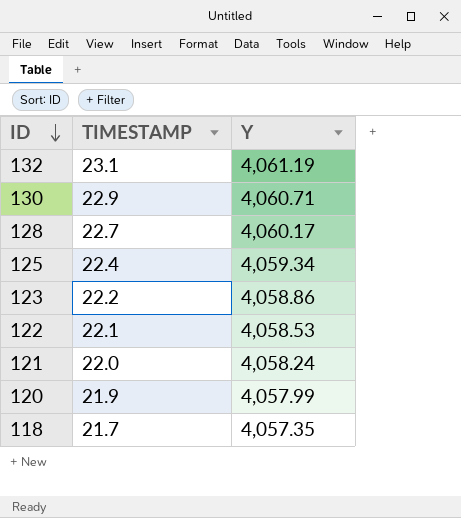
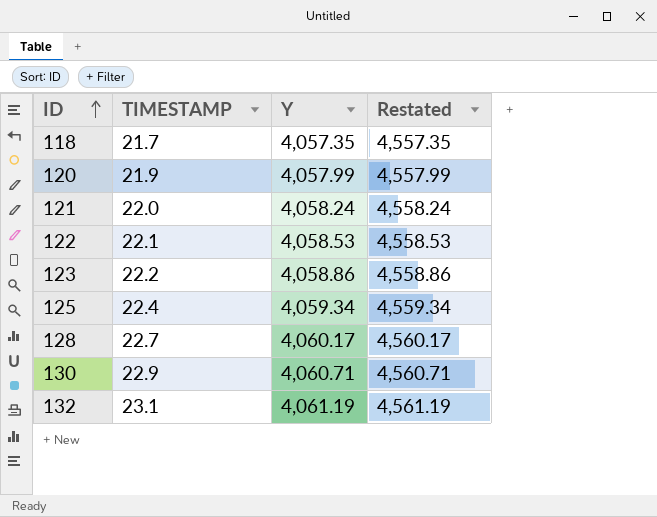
row order: ID descending -> ID ascending
column Restated | formula: none -> [Y] + 500

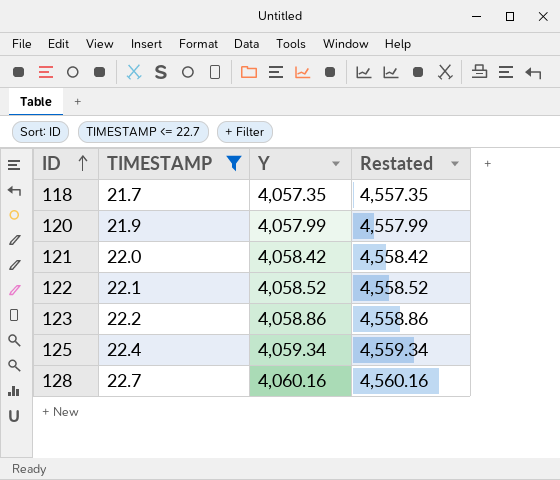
filter: none -> TIMESTAMP <= 22.7
121 | Y: 4,058.24 -> 4,058.42
121 | Restated: 4,558.24 -> 4,558.42
122 | Y: 4,058.53 -> 4,058.52
122 | Restated: 4,558.53 -> 4,558.52
128 | Y: 4,060.17 -> 4,060.16
128 | Restated: 4,560.17 -> 4,560.16

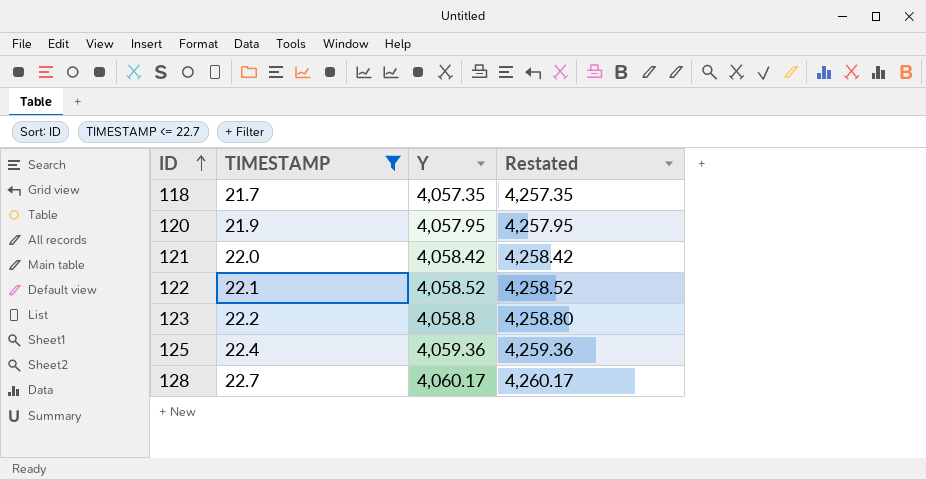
column Restated | formula: [Y] + 500 -> [Y] + 200
120 | Y: 4,057.99 -> 4,057.95
123 | Y: 4,058.86 -> 4,058.8
125 | Y: 4,059.34 -> 4,059.36
128 | Y: 4,060.16 -> 4,060.17

